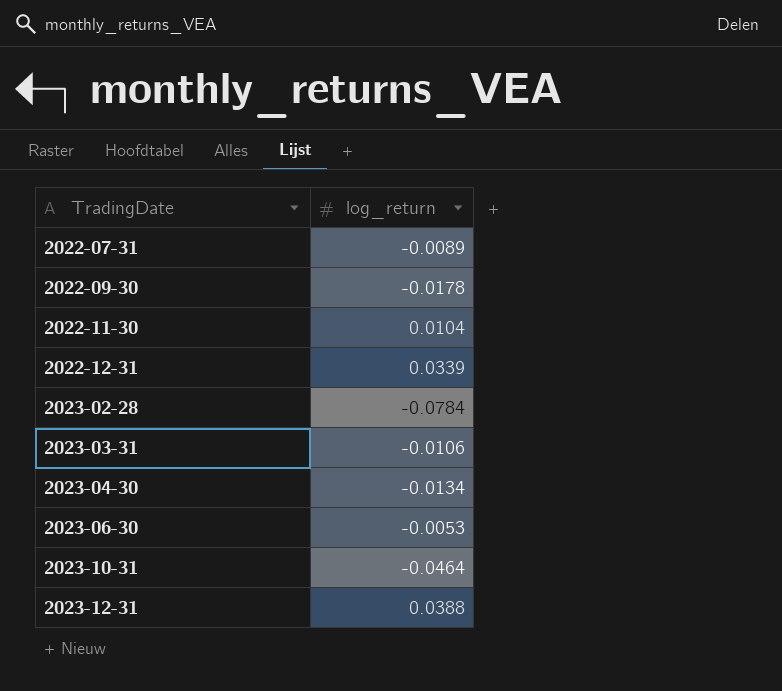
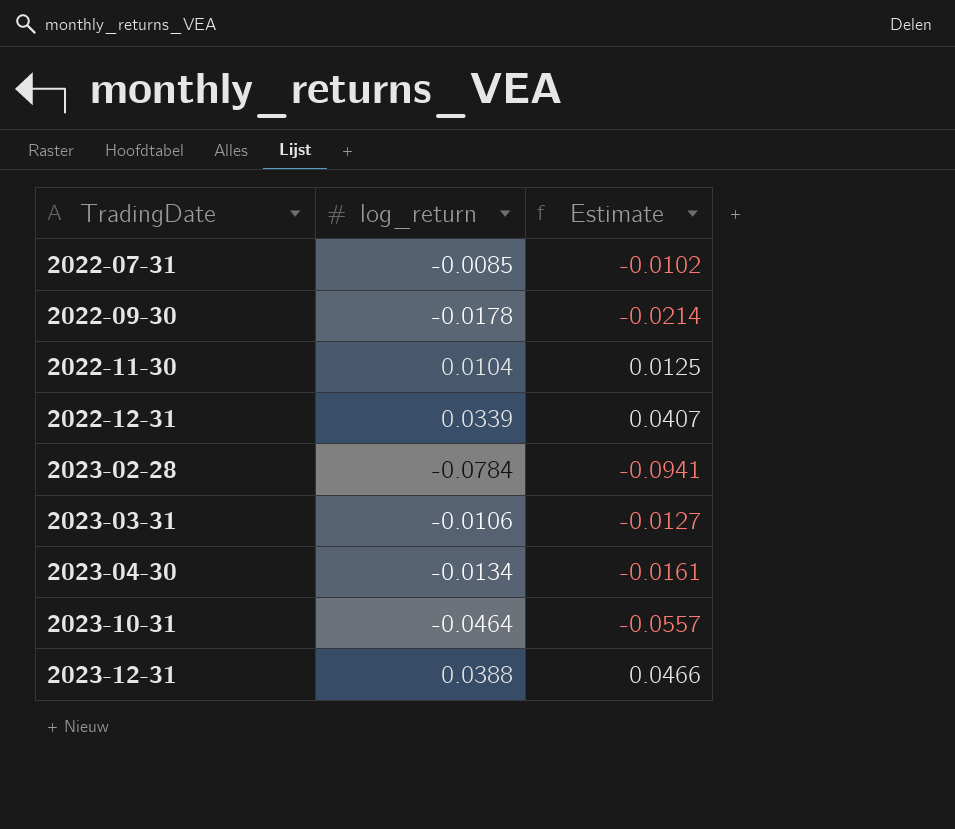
column Estimate | formula: none -> [log_return] * 1.2
row 2023-06-30: -0.0053 -> none
2022-07-31 | log_return: -0.0089 -> -0.0085

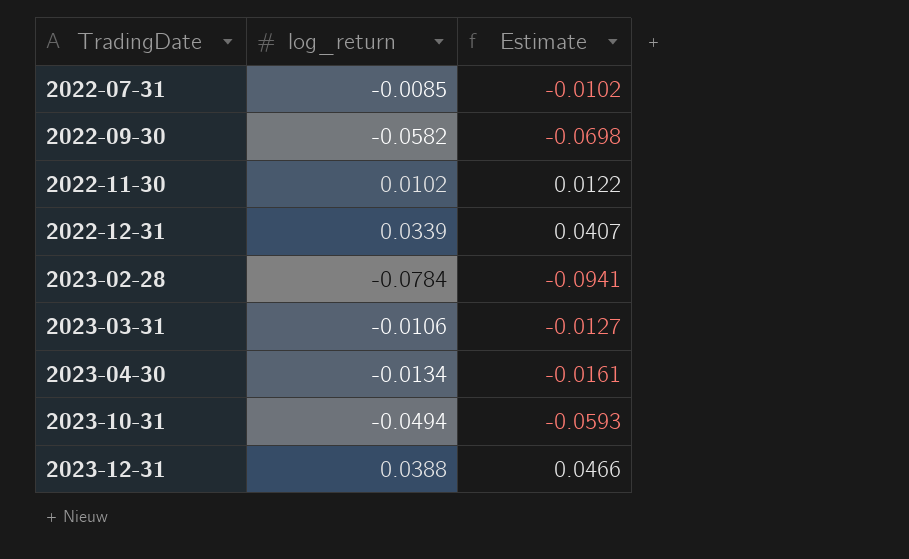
2022-09-30 | log_return: -0.0178 -> -0.0582
2022-09-30 | Estimate: -0.0214 -> -0.0698
2022-11-30 | log_return: 0.0104 -> 0.0102
2022-11-30 | Estimate: 0.0125 -> 0.0122
2023-10-31 | log_return: -0.0464 -> -0.0494
2023-10-31 | Estimate: -0.0557 -> -0.0593

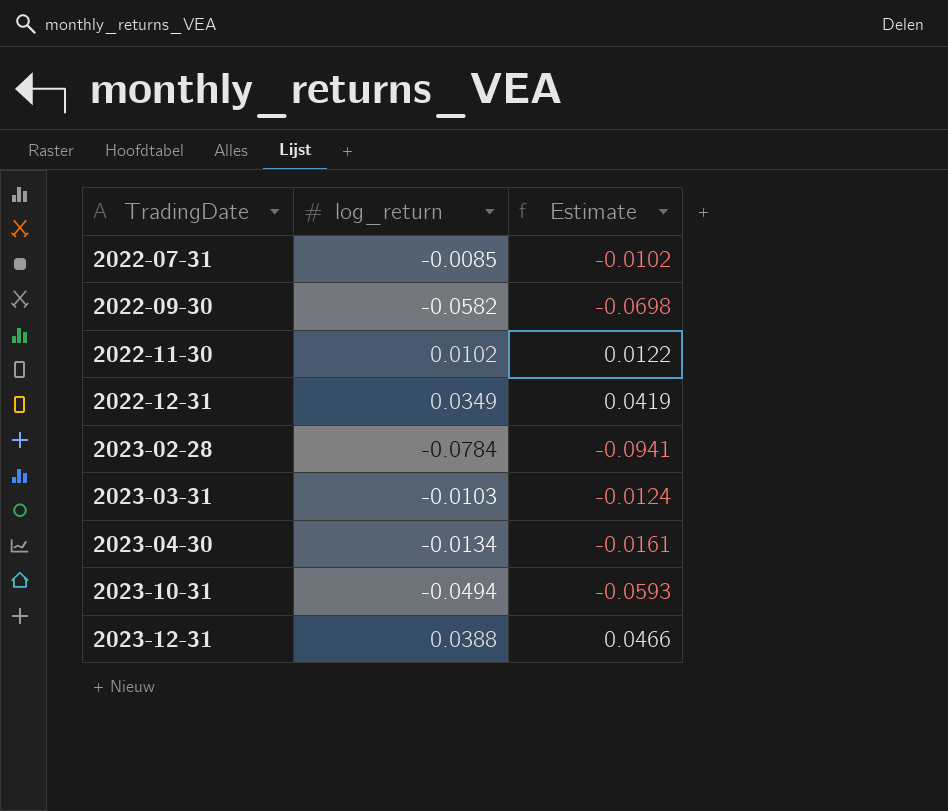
2022-12-31 | log_return: 0.0339 -> 0.0349
2022-12-31 | Estimate: 0.0407 -> 0.0419
2023-03-31 | log_return: -0.0106 -> -0.0103
2023-03-31 | Estimate: -0.0127 -> -0.0124

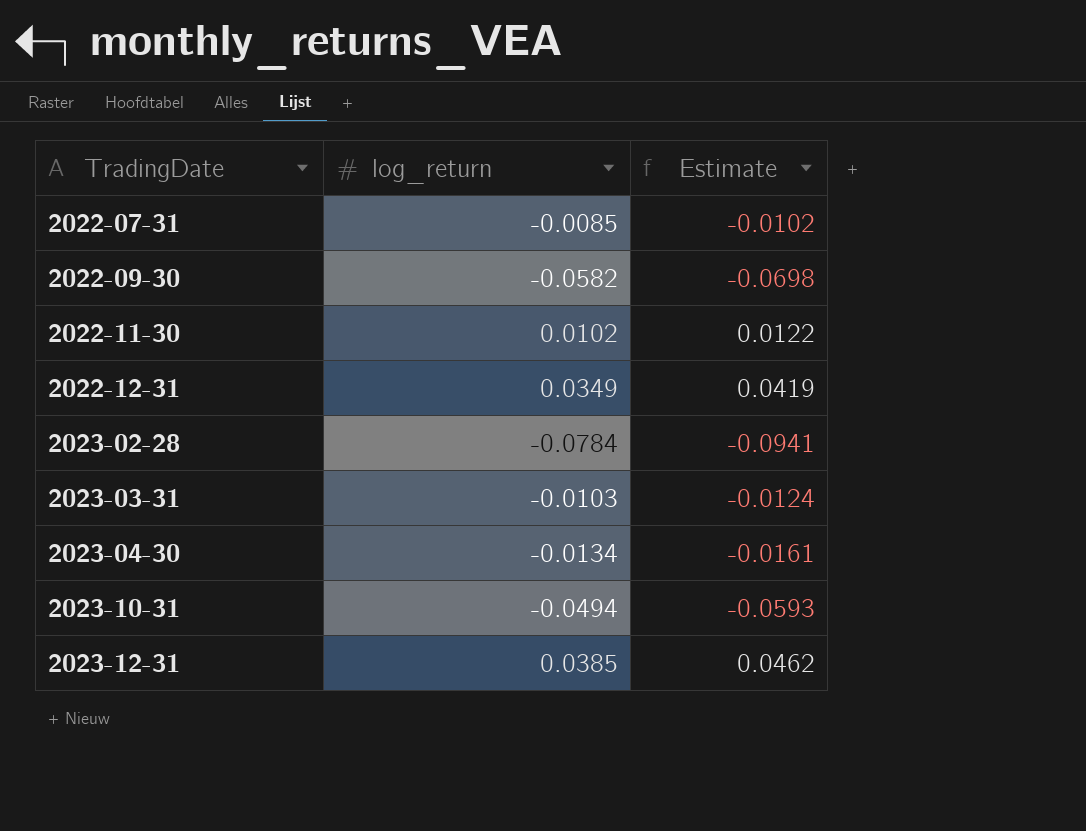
2023-12-31 | log_return: 0.0388 -> 0.0385
2023-12-31 | Estimate: 0.0466 -> 0.0462

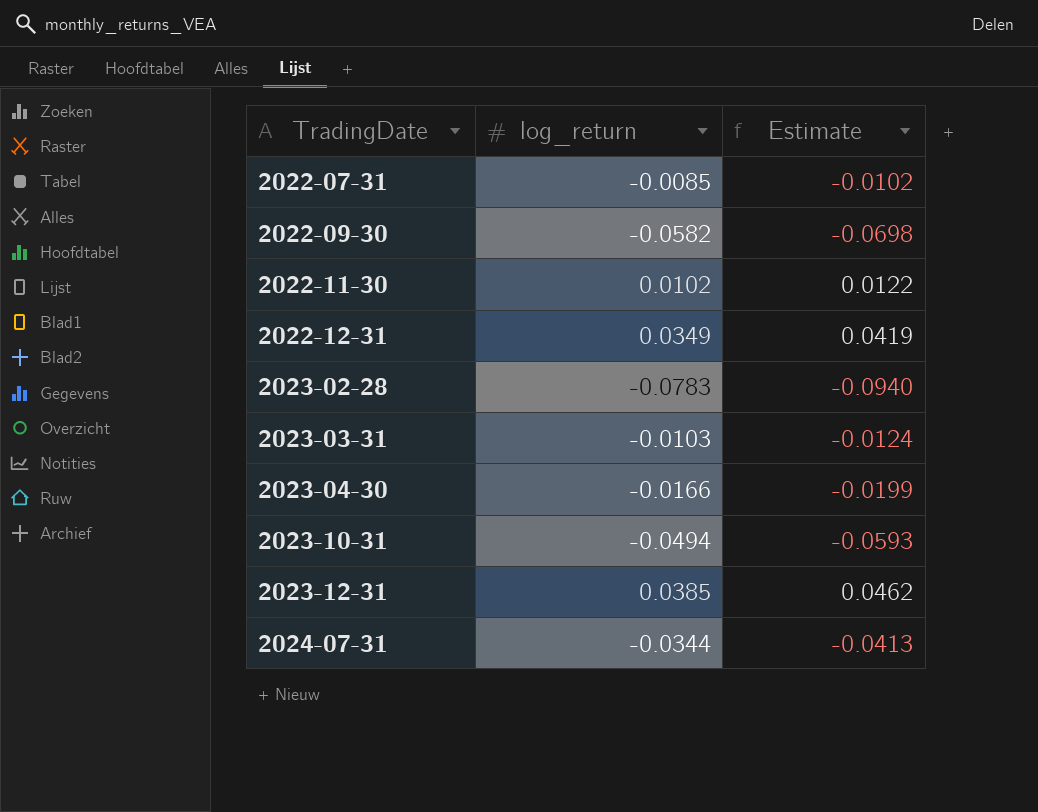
2023-02-28 | log_return: -0.0784 -> -0.0783
2023-02-28 | Estimate: -0.0941 -> -0.0940
2023-04-30 | log_return: -0.0134 -> -0.0166
2023-04-30 | Estimate: -0.0161 -> -0.0199
row 2024-07-31: none -> -0.0344 | -0.0413

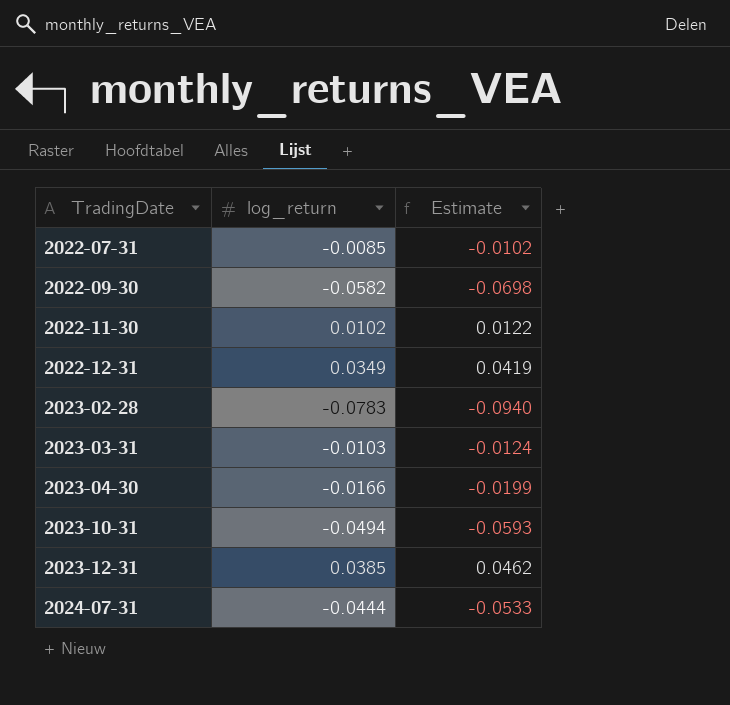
2024-07-31 | log_return: -0.0344 -> -0.0444
2024-07-31 | Estimate: -0.0413 -> -0.0533

